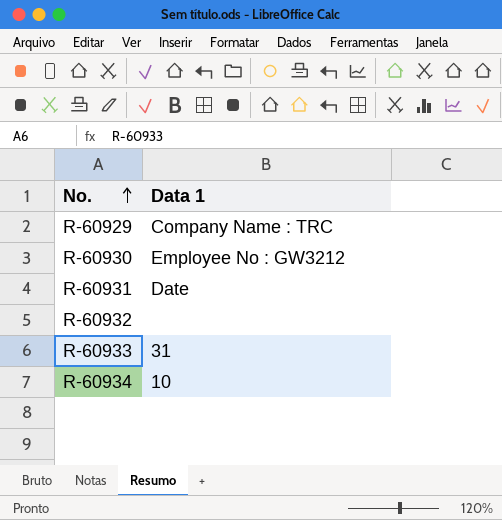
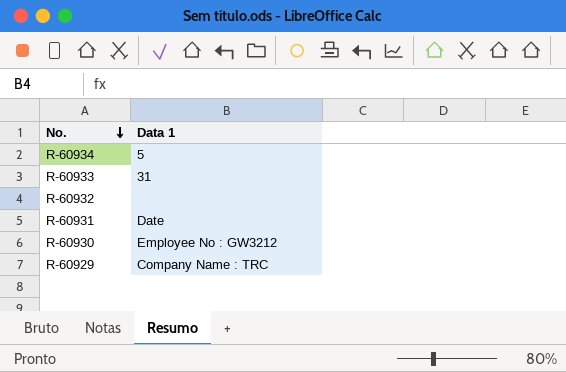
row order: No. ascending -> No. descending
R-60934 | Data 1: 10 -> 5

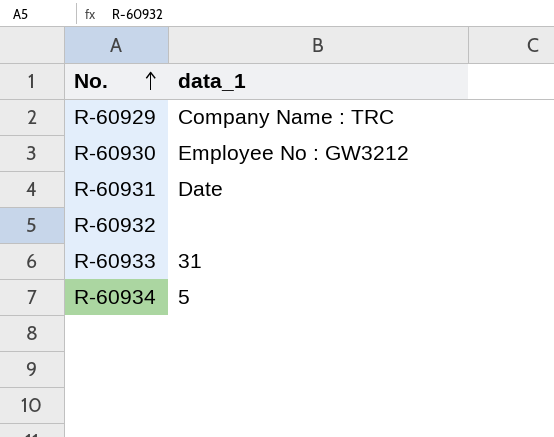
row order: No. descending -> No. ascending
column name: Data 1 -> data_1

